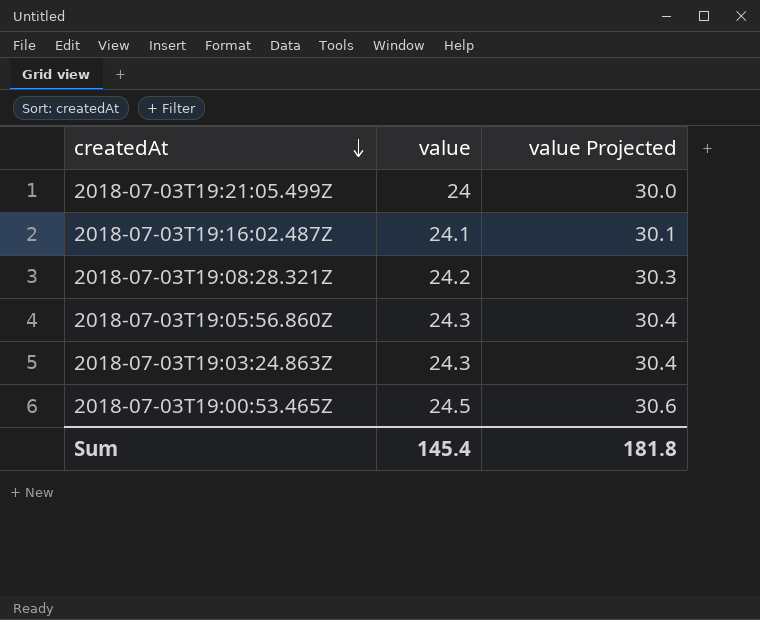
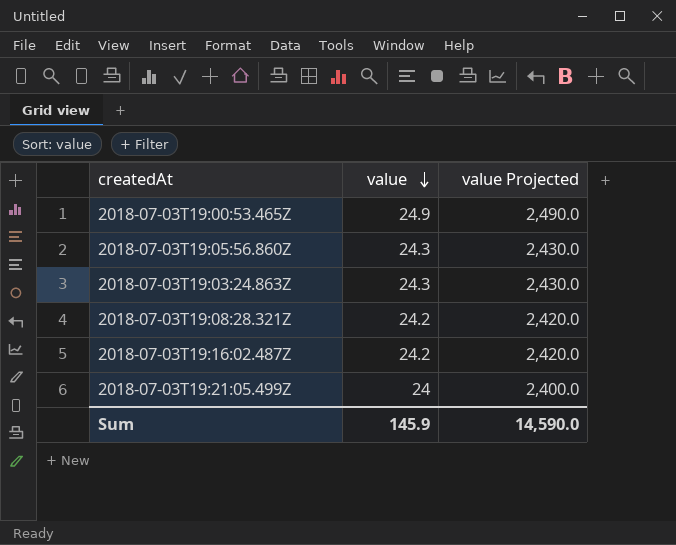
row order: createdAt descending -> value descending
column value Projected | formula: [value] * 1.25 -> [value] * 100
2018-07-03T19:00:53.465Z | value: 24.5 -> 24.9
2018-07-03T19:16:02.487Z | value: 24.1 -> 24.2
Sum | value: 145.4 -> 145.9
Sum | value Projected: 181.8 -> 14,590.0

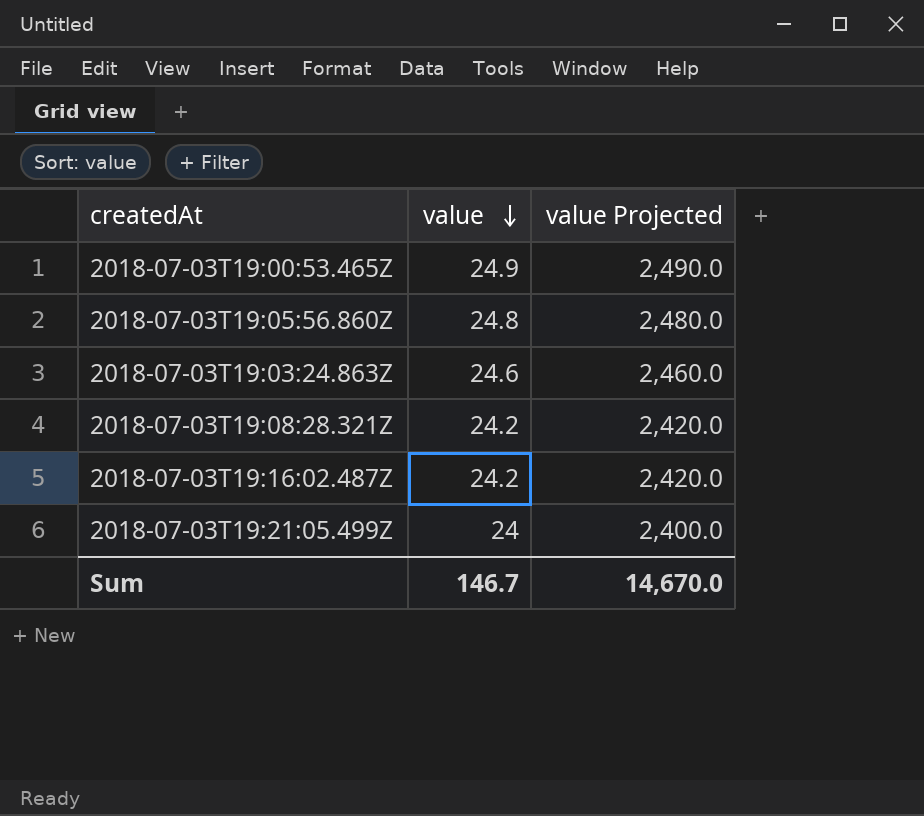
2018-07-03T19:05:56.860Z | value: 24.3 -> 24.8
2018-07-03T19:05:56.860Z | value Projected: 2,430.0 -> 2,480.0
2018-07-03T19:03:24.863Z | value: 24.3 -> 24.6
2018-07-03T19:03:24.863Z | value Projected: 2,430.0 -> 2,460.0
Sum | value: 145.9 -> 146.7
Sum | value Projected: 14,590.0 -> 14,670.0

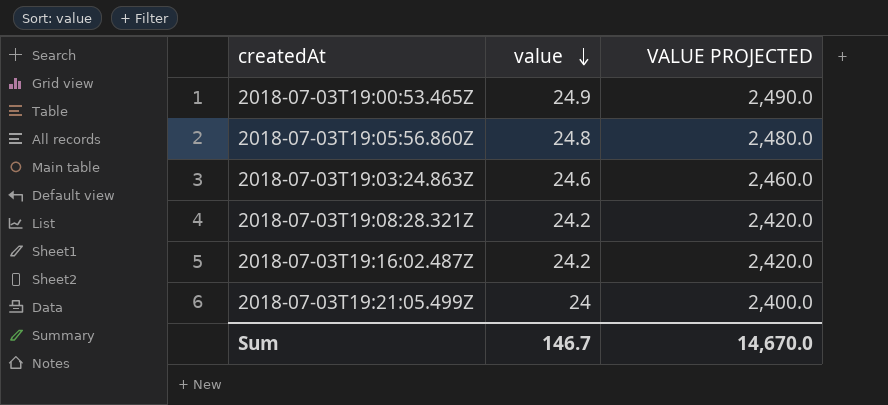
column name: value Projected -> VALUE PROJECTED

